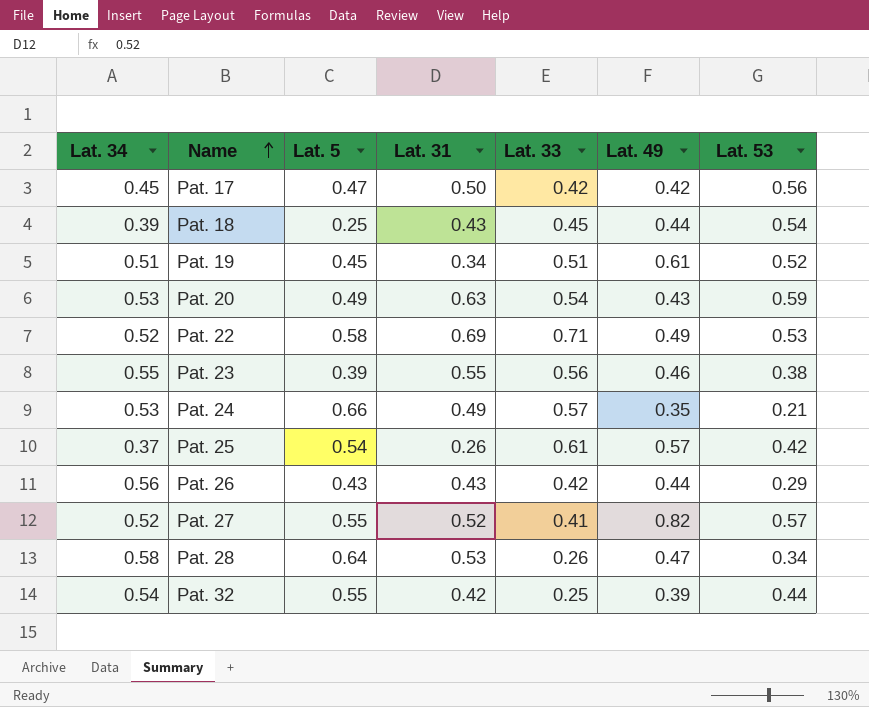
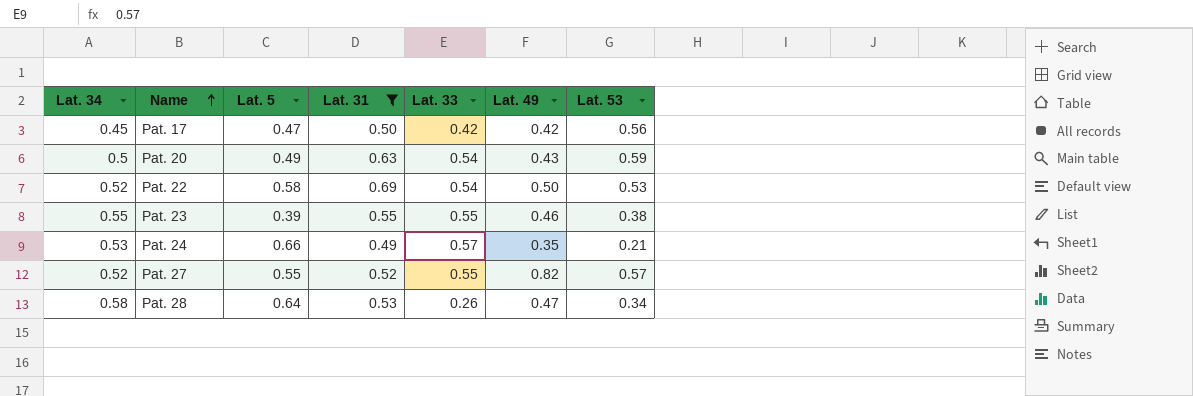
filter: none -> Lat. 31 >= 0.49
Pat. 20 | Lat. 34: 0.53 -> 0.5
Pat. 22 | Lat. 33: 0.71 -> 0.54
Pat. 22 | Lat. 49: 0.49 -> 0.50
Pat. 23 | Lat. 33: 0.56 -> 0.55
Pat. 27 | Lat. 33: 0.41 -> 0.55

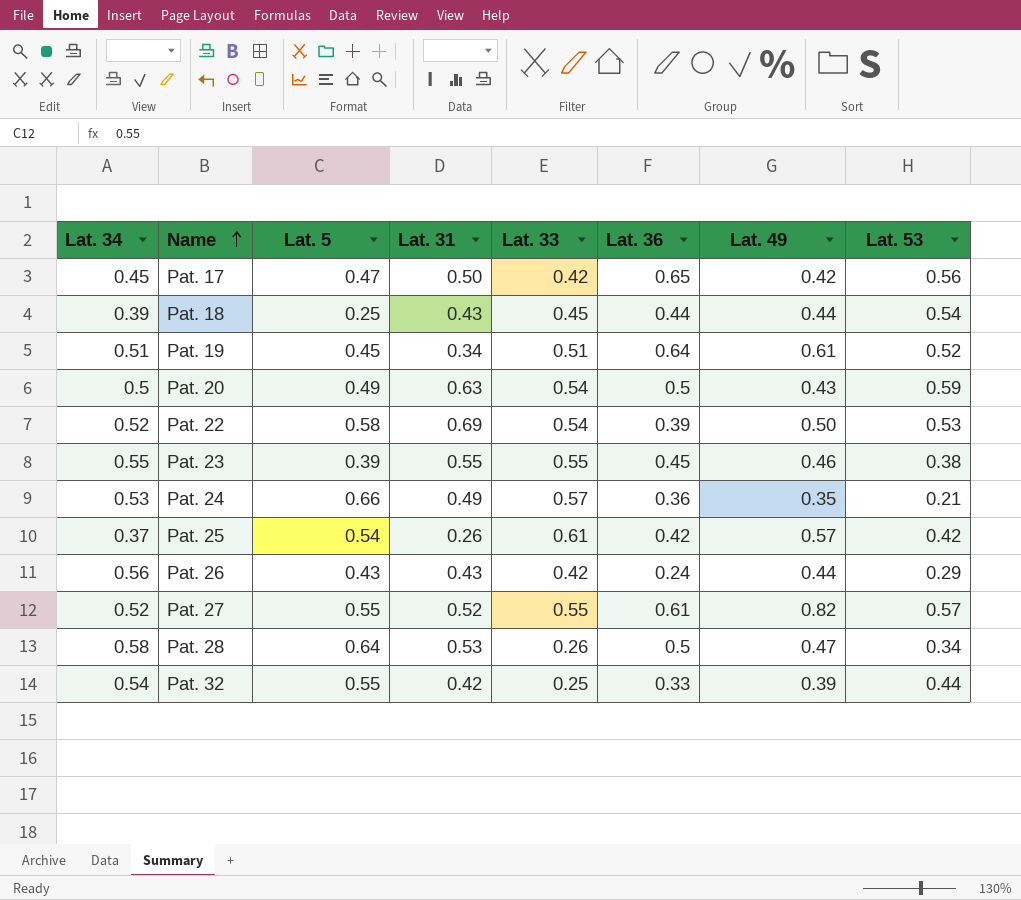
filter: Lat. 31 >= 0.49 -> none
column Lat. 36 | position: none -> 6

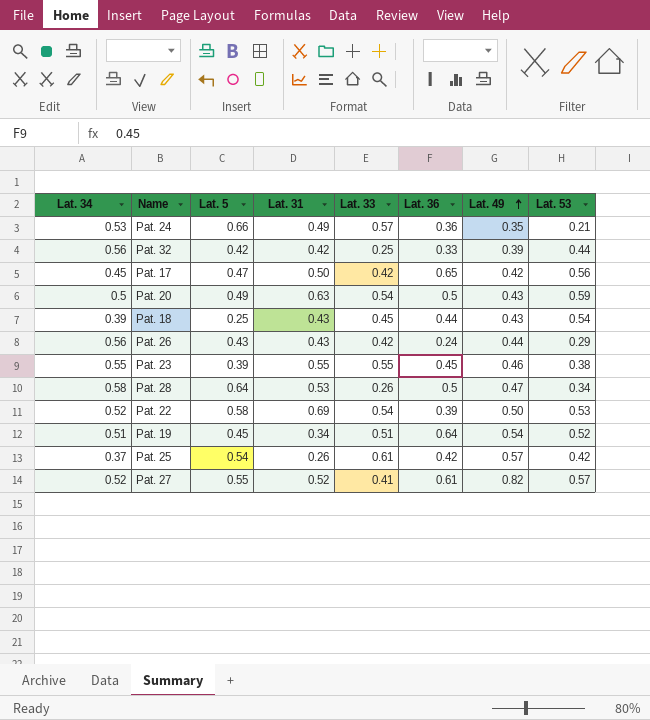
row order: Name ascending -> Lat. 49 ascending
Pat. 32 | Lat. 34: 0.54 -> 0.56
Pat. 32 | Lat. 5: 0.55 -> 0.42
Pat. 18 | Lat. 49: 0.44 -> 0.43
Pat. 19 | Lat. 49: 0.61 -> 0.54
Pat. 27 | Lat. 33: 0.55 -> 0.41

